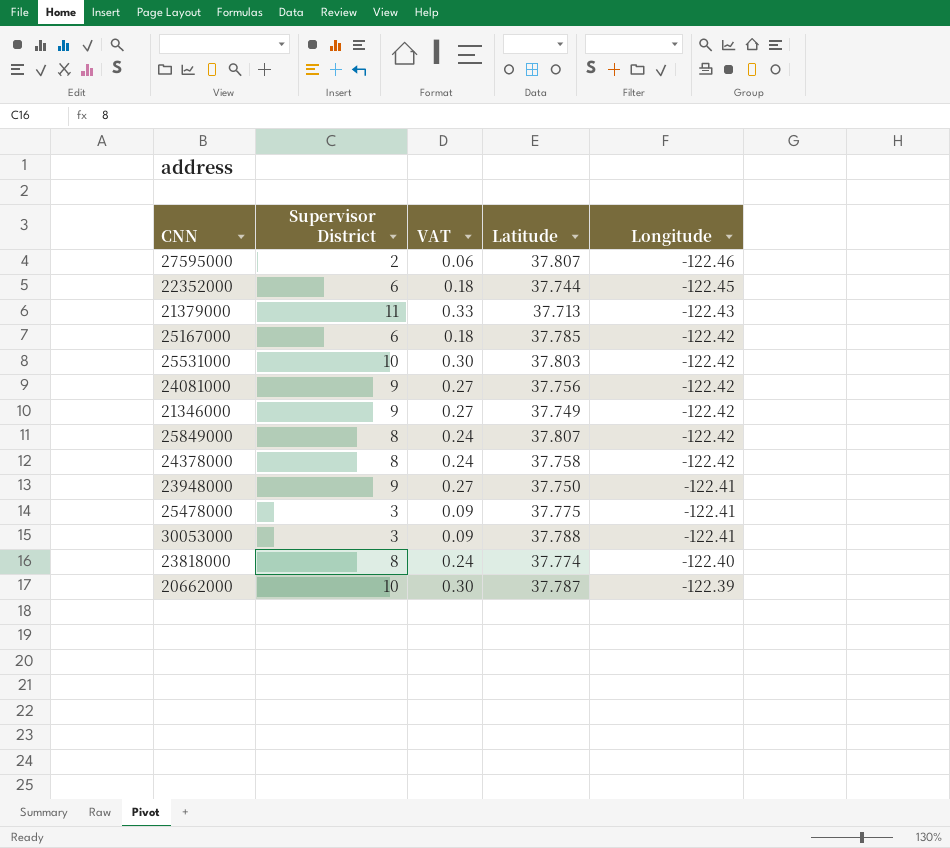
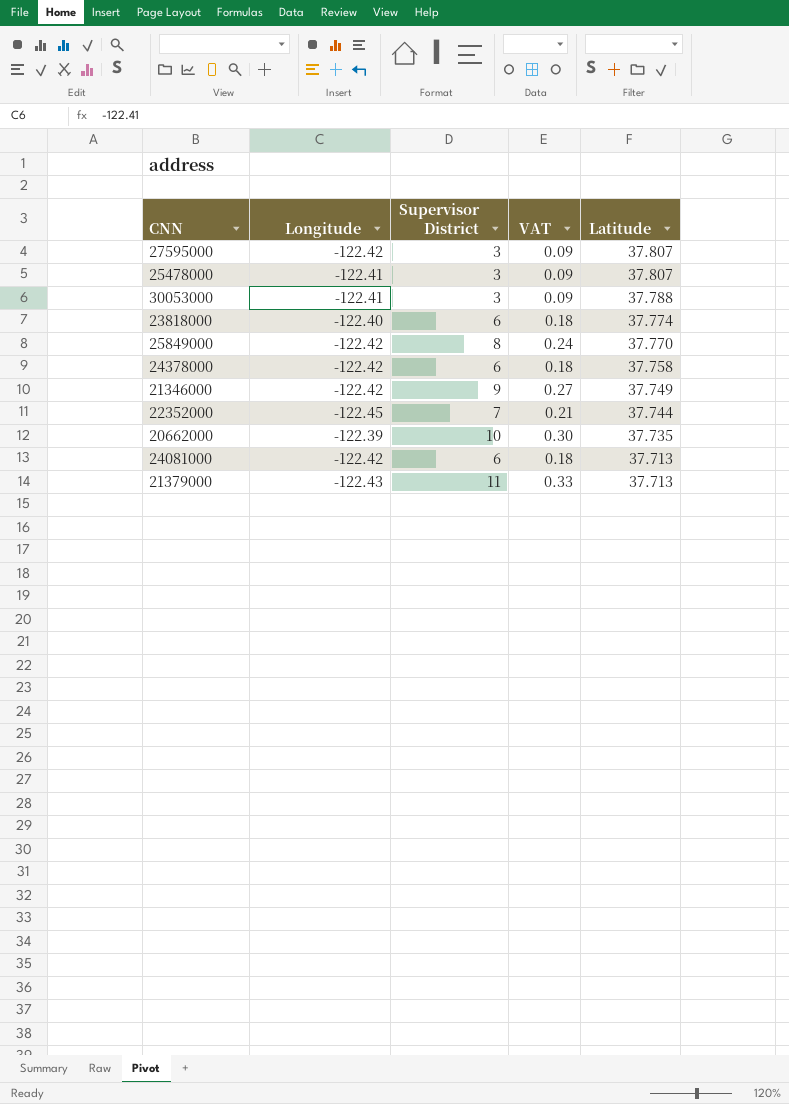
row order: Longitude ascending -> Latitude descending
column Longitude | position: 5 -> 2
row 25167000: 6 | 0.18 | 37.785 | -122.42 -> none
row 25531000: 10 | 0.30 | 37.803 | -122.42 -> none
row 23948000: 9 | 0.27 | 37.750 | -122.41 -> none
27595000 | Longitude: -122.46 -> -122.42
27595000 | Supervisor District: 2 -> 3
27595000 | VAT: 0.06 -> 0.09
25478000 | Latitude: 37.775 -> 37.807
23818000 | Supervisor District: 8 -> 6
23818000 | VAT: 0.24 -> 0.18
25849000 | Latitude: 37.807 -> 37.770
24378000 | Supervisor District: 8 -> 6
24378000 | VAT: 0.24 -> 0.18
22352000 | Supervisor District: 6 -> 7
22352000 | VAT: 0.18 -> 0.21
20662000 | Latitude: 37.787 -> 37.735
24081000 | Supervisor District: 9 -> 6
24081000 | VAT: 0.27 -> 0.18
24081000 | Latitude: 37.756 -> 37.713

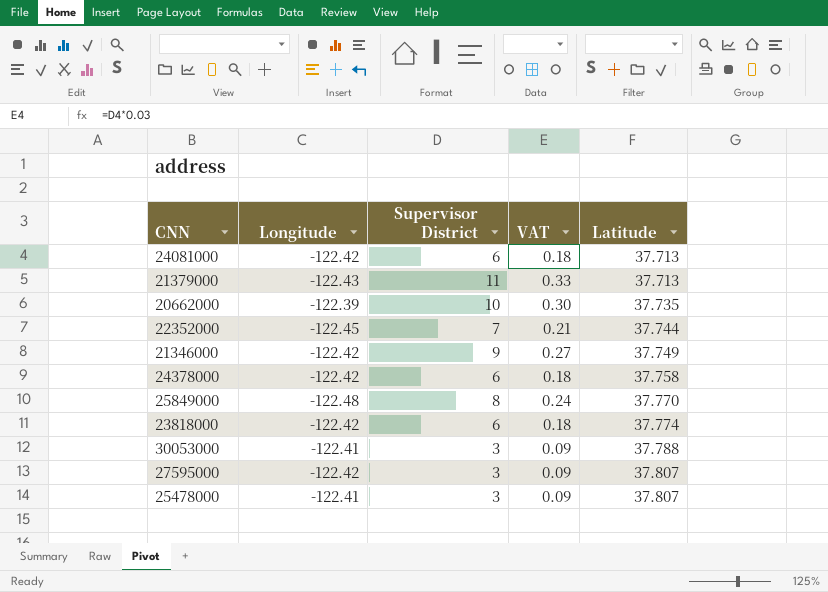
row order: Latitude descending -> Latitude ascending
25849000 | Longitude: -122.42 -> -122.48
23818000 | Longitude: -122.40 -> -122.42

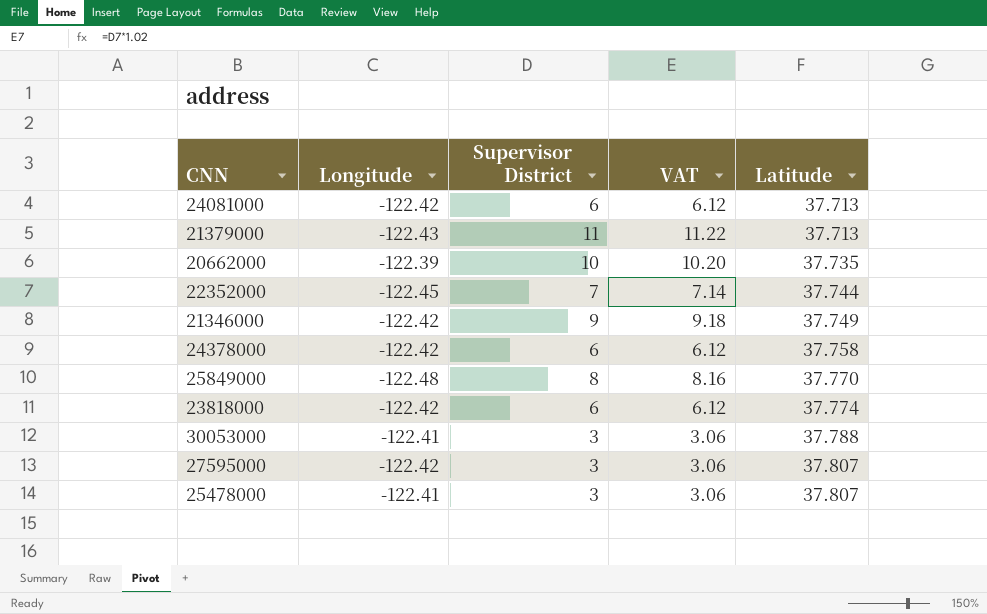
column VAT | formula: [Supervisor District] * 0.03 -> [Supervisor District] * 1.02

